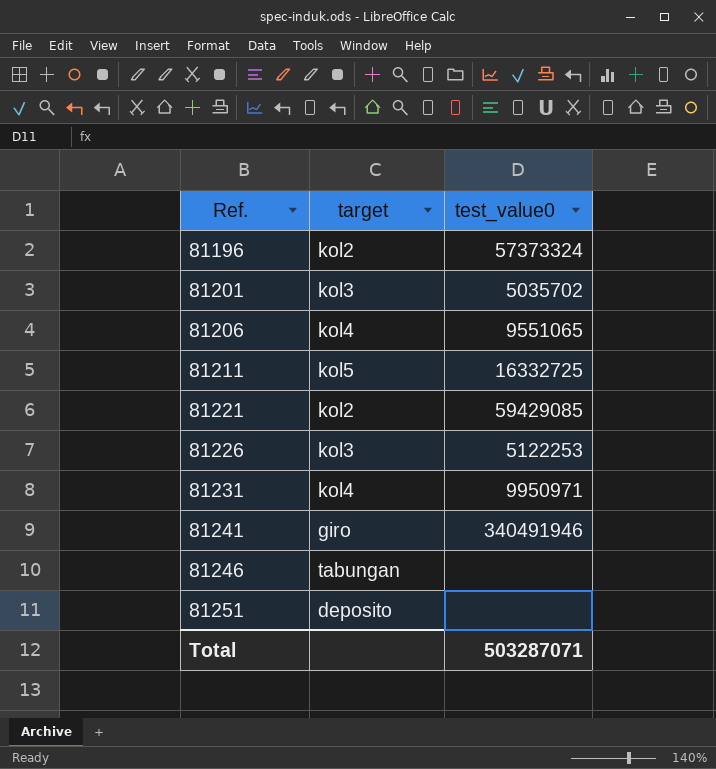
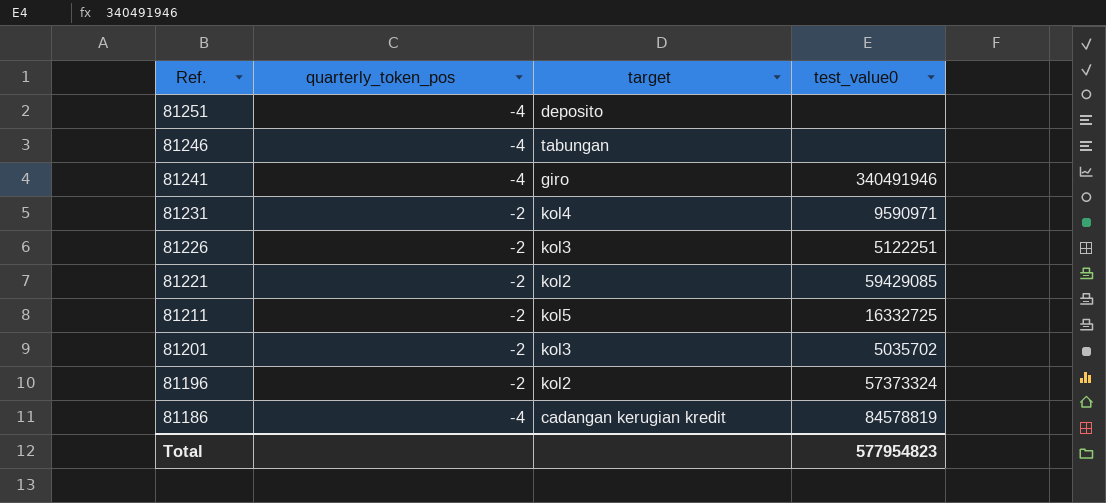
row order: Ref. ascending -> Ref. descending
column quarterly_token_pos | position: none -> 2
row 81206: kol4 | 9551065 -> none
81231 | test_value0: 9950971 -> 9590971
81226 | test_value0: 5122253 -> 5122251
row 81186: none -> -4 | cadangan kerugian kredit | 84578819
Total | test_value0: 503287071 -> 577954823

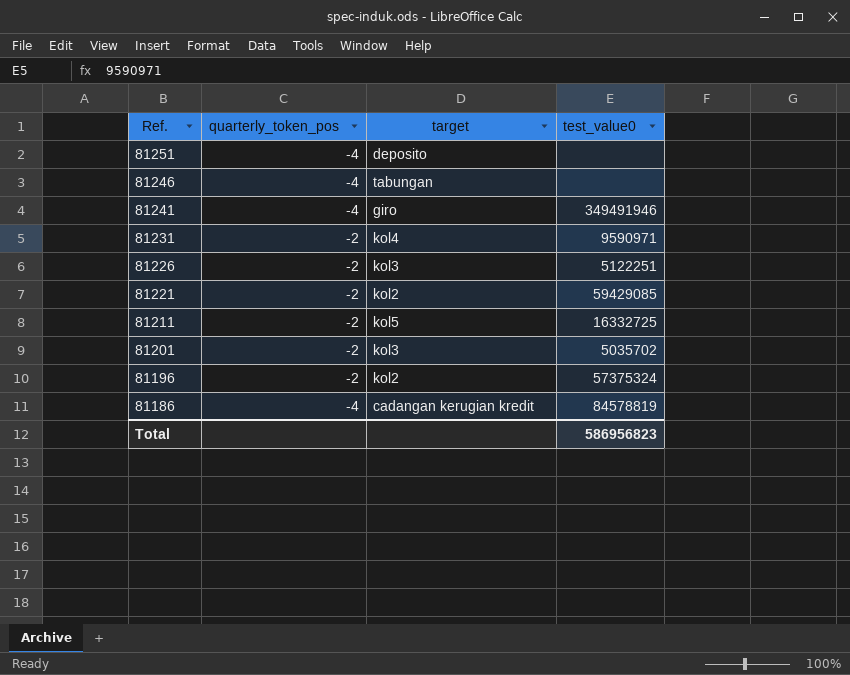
81241 | test_value0: 340491946 -> 349491946
81196 | test_value0: 57373324 -> 57375324
Total | test_value0: 577954823 -> 586956823

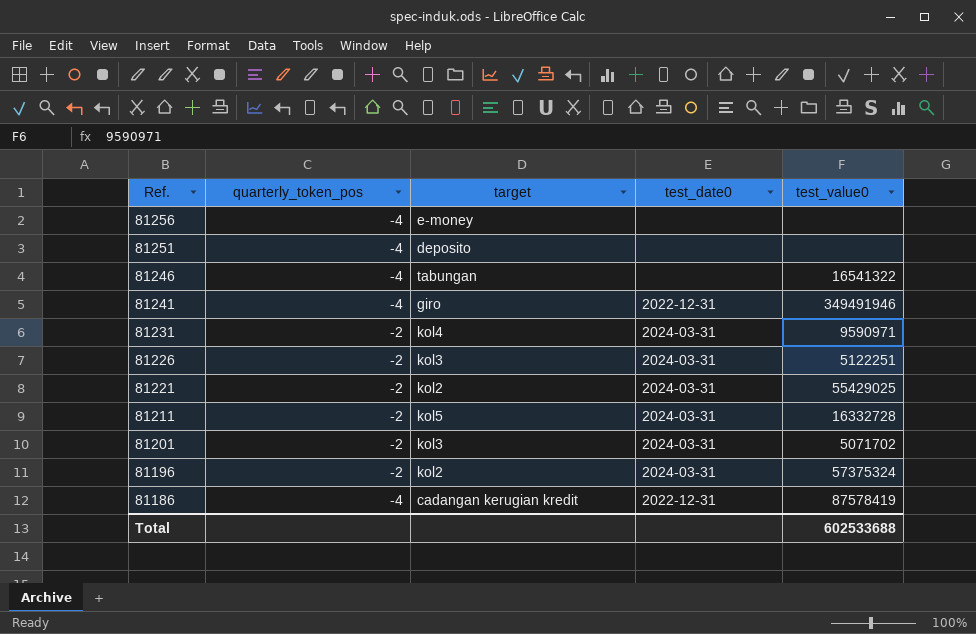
column test_date0 | position: none -> 4
row 81256: none -> -4 | e-money | none | none
81246 | test_value0: none -> 16541322
81221 | test_value0: 59429085 -> 55429025
81211 | test_value0: 16332725 -> 16332728
81201 | test_value0: 5035702 -> 5071702
81186 | test_value0: 84578819 -> 87578419
Total | test_value0: 586956823 -> 602533688

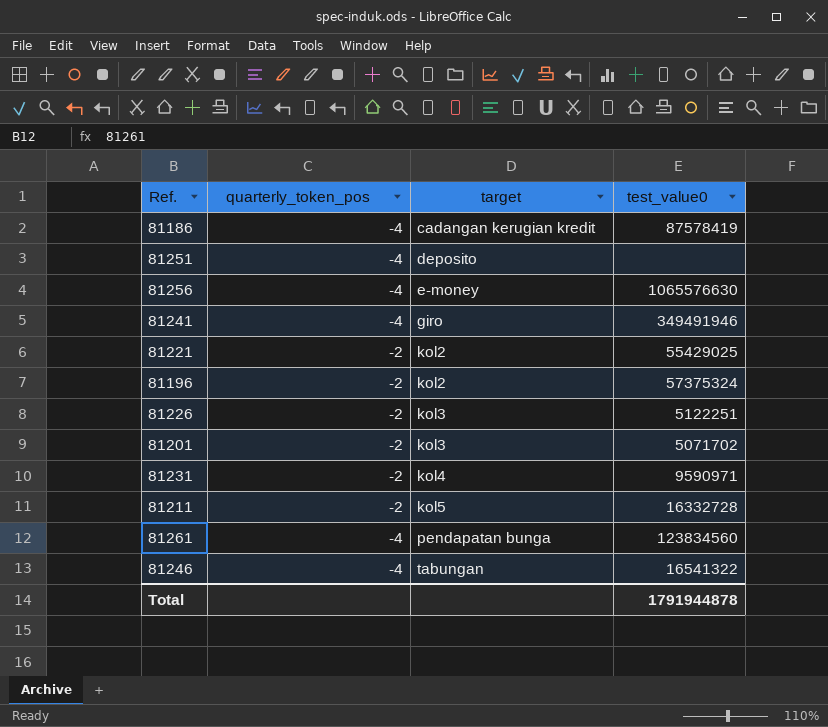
row order: Ref. descending -> target ascending
column test_date0 | position: 4 -> none
81256 | test_value0: none -> 1065576630
row 81261: none -> -4 | pendapatan bunga | 123834560
Total | test_value0: 602533688 -> 1791944878

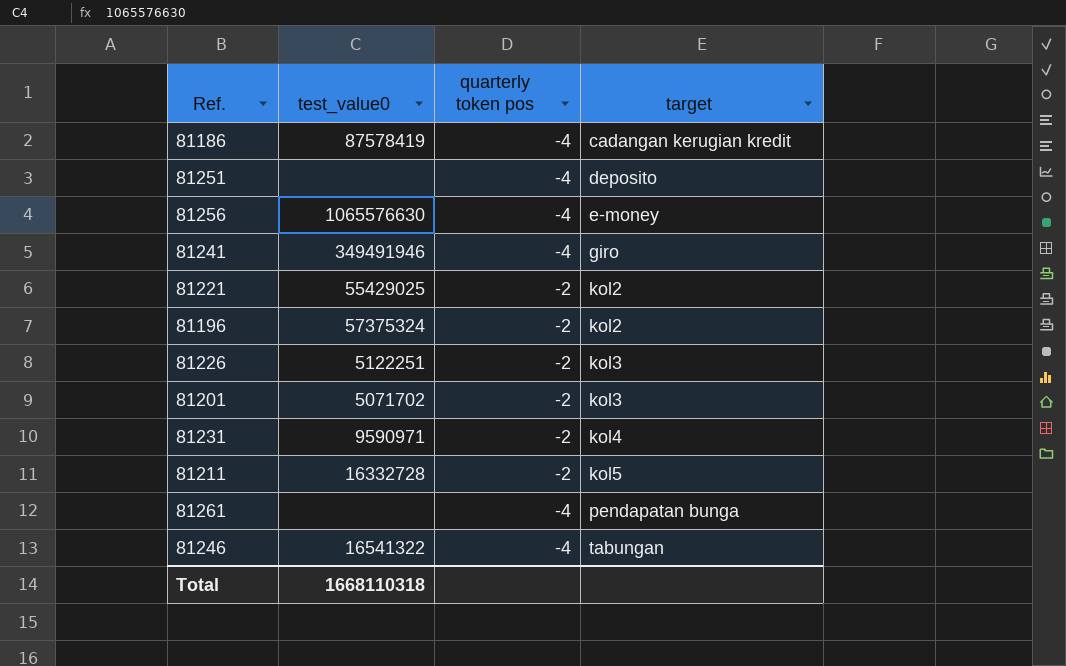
column test_value0 | position: 4 -> 2
column name: quarterly_token_pos -> quarterly token pos
81261 | test_value0: 123834560 -> none
Total | test_value0: 1791944878 -> 1668110318

